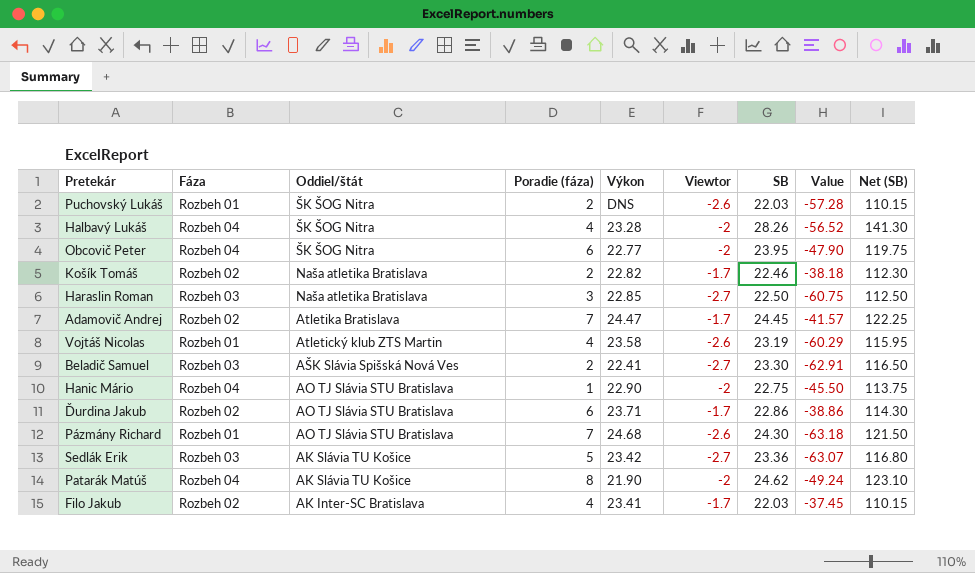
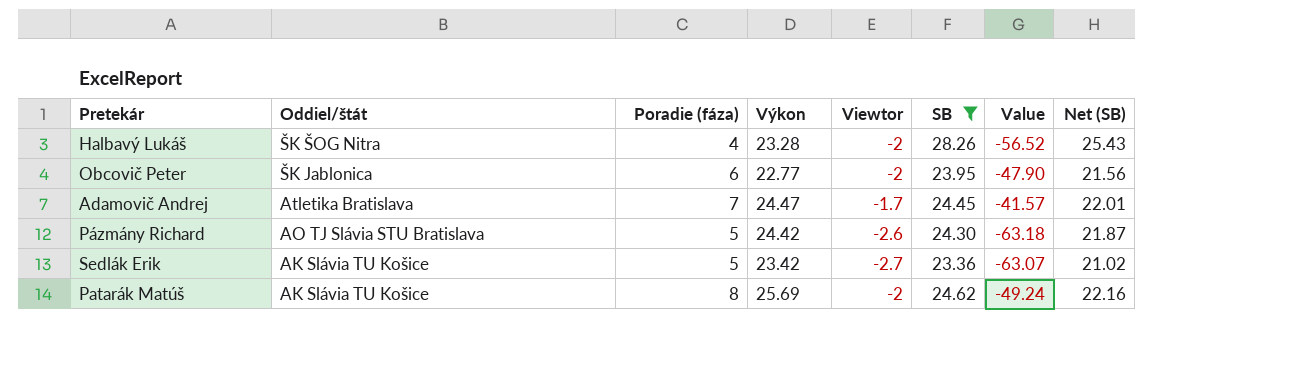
filter: none -> SB >= 23.36
column Fáza | position: 2 -> none
column Net (SB) | formula: [SB] * 5 -> [SB] * 0.9
Obcovič Peter | Oddiel/štát: ŠK ŠOG Nitra -> ŠK Jablonica
Pázmány Richard | Poradie (fáza): 7 -> 5
Pázmány Richard | Výkon: 24.68 -> 24.42
Patarák Matúš | Výkon: 21.90 -> 25.69

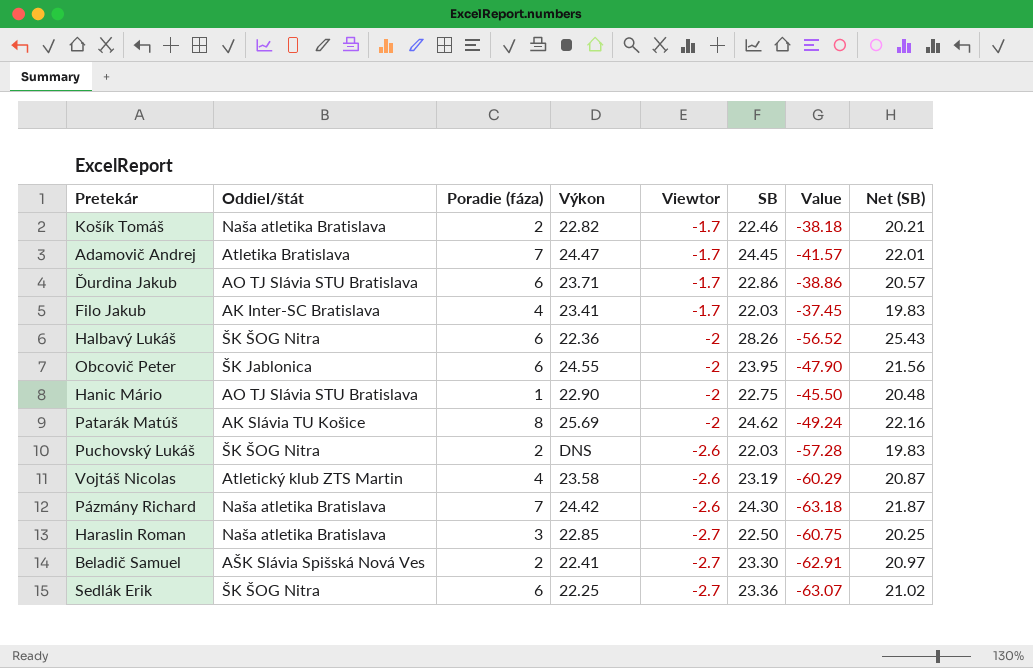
filter: SB >= 23.36 -> none
row order: Oddiel/štát descending -> Viewtor descending
Halbavý Lukáš | Poradie (fáza): 4 -> 6
Halbavý Lukáš | Výkon: 23.28 -> 22.36
Obcovič Peter | Výkon: 22.77 -> 24.55
Pázmány Richard | Oddiel/štát: AO TJ Slávia STU Bratislava -> Naša atletika Bratislava
Pázmány Richard | Poradie (fáza): 5 -> 7
Sedlák Erik | Oddiel/štát: AK Slávia TU Košice -> ŠK ŠOG Nitra
Sedlák Erik | Poradie (fáza): 5 -> 6
Sedlák Erik | Výkon: 23.42 -> 22.25

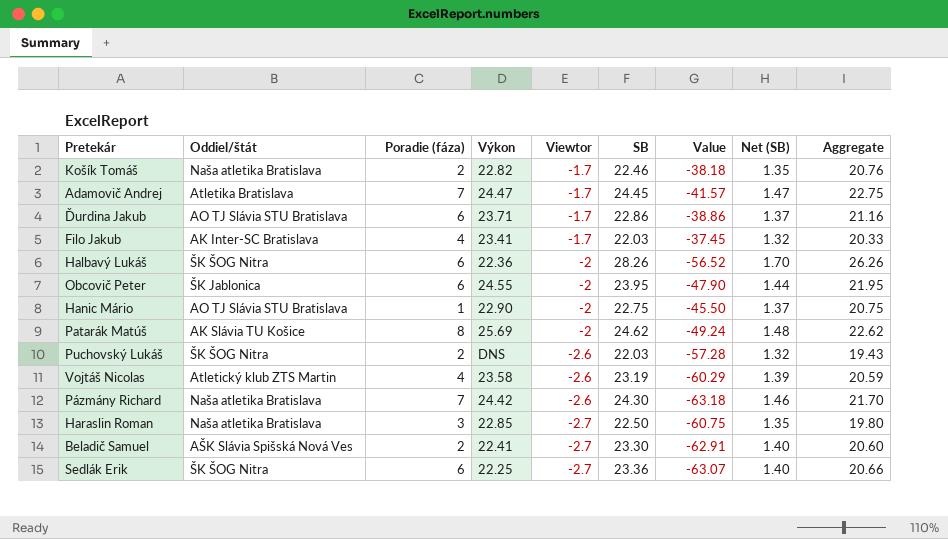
column Net (SB) | formula: [SB] * 0.9 -> [SB] * 0.06
column Aggregate | formula: none -> [Viewtor] + [SB]

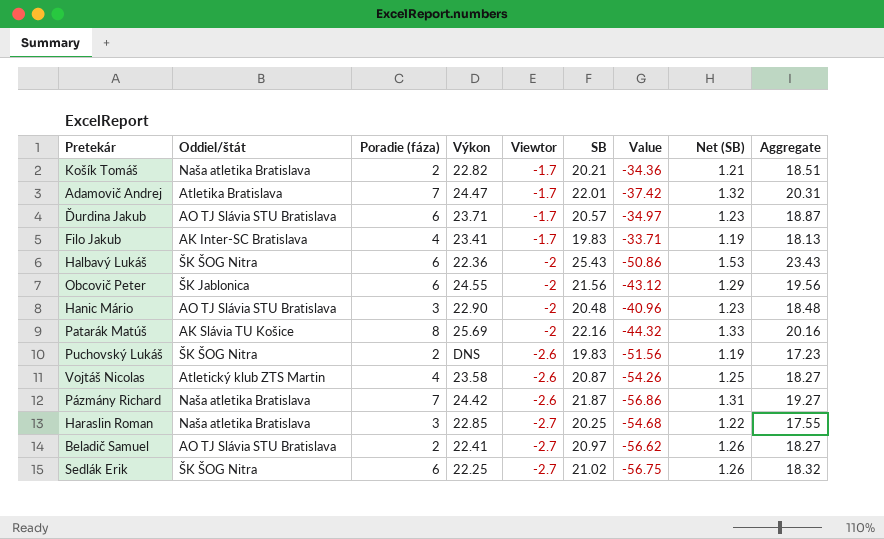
Košík Tomáš | SB: 22.46 -> 20.21
Košík Tomáš | Value: -38.18 -> -34.36
Košík Tomáš | Net (SB): 1.35 -> 1.21
Košík Tomáš | Aggregate: 20.76 -> 18.51
Adamovič Andrej | SB: 24.45 -> 22.01
Adamovič Andrej | Value: -41.57 -> -37.42
Adamovič Andrej | Net (SB): 1.47 -> 1.32
Adamovič Andrej | Aggregate: 22.75 -> 20.31
Ďurdina Jakub | SB: 22.86 -> 20.57
Ďurdina Jakub | Value: -38.86 -> -34.97
Ďurdina Jakub | Net (SB): 1.37 -> 1.23
Ďurdina Jakub | Aggregate: 21.16 -> 18.87
Filo Jakub | SB: 22.03 -> 19.83
Filo Jakub | Value: -37.45 -> -33.71
Filo Jakub | Net (SB): 1.32 -> 1.19
Filo Jakub | Aggregate: 20.33 -> 18.13
Halbavý Lukáš | SB: 28.26 -> 25.43
Halbavý Lukáš | Value: -56.52 -> -50.86
Halbavý Lukáš | Net (SB): 1.70 -> 1.53
Halbavý Lukáš | Aggregate: 26.26 -> 23.43
Obcovič Peter | SB: 23.95 -> 21.56
Obcovič Peter | Value: -47.90 -> -43.12
Obcovič Peter | Net (SB): 1.44 -> 1.29
Obcovič Peter | Aggregate: 21.95 -> 19.56
Hanic Mário | Poradie (fáza): 1 -> 3
Hanic Mário | SB: 22.75 -> 20.48
Hanic Mário | Value: -45.50 -> -40.96
Hanic Mário | Net (SB): 1.37 -> 1.23
Hanic Mário | Aggregate: 20.75 -> 18.48
Patarák Matúš | SB: 24.62 -> 22.16
Patarák Matúš | Value: -49.24 -> -44.32
Patarák Matúš | Net (SB): 1.48 -> 1.33
Patarák Matúš | Aggregate: 22.62 -> 20.16
Puchovský Lukáš | SB: 22.03 -> 19.83
Puchovský Lukáš | Value: -57.28 -> -51.56
Puchovský Lukáš | Net (SB): 1.32 -> 1.19
Puchovský Lukáš | Aggregate: 19.43 -> 17.23
Vojtáš Nicolas | SB: 23.19 -> 20.87
Vojtáš Nicolas | Value: -60.29 -> -54.26
Vojtáš Nicolas | Net (SB): 1.39 -> 1.25
Vojtáš Nicolas | Aggregate: 20.59 -> 18.27
Pázmány Richard | SB: 24.30 -> 21.87
Pázmány Richard | Value: -63.18 -> -56.86
Pázmány Richard | Net (SB): 1.46 -> 1.31
Pázmány Richard | Aggregate: 21.70 -> 19.27
Haraslin Roman | SB: 22.50 -> 20.25
Haraslin Roman | Value: -60.75 -> -54.68
Haraslin Roman | Net (SB): 1.35 -> 1.22
Haraslin Roman | Aggregate: 19.80 -> 17.55
Beladič Samuel | Oddiel/štát: AŠK Slávia Spišská Nová Ves -> AO TJ Slávia STU Bratislava
Beladič Samuel | SB: 23.30 -> 20.97
Beladič Samuel | Value: -62.91 -> -56.62
Beladič Samuel | Net (SB): 1.40 -> 1.26
Beladič Samuel | Aggregate: 20.60 -> 18.27
Sedlák Erik | SB: 23.36 -> 21.02
Sedlák Erik | Value: -63.07 -> -56.75
Sedlák Erik | Net (SB): 1.40 -> 1.26
Sedlák Erik | Aggregate: 20.66 -> 18.32

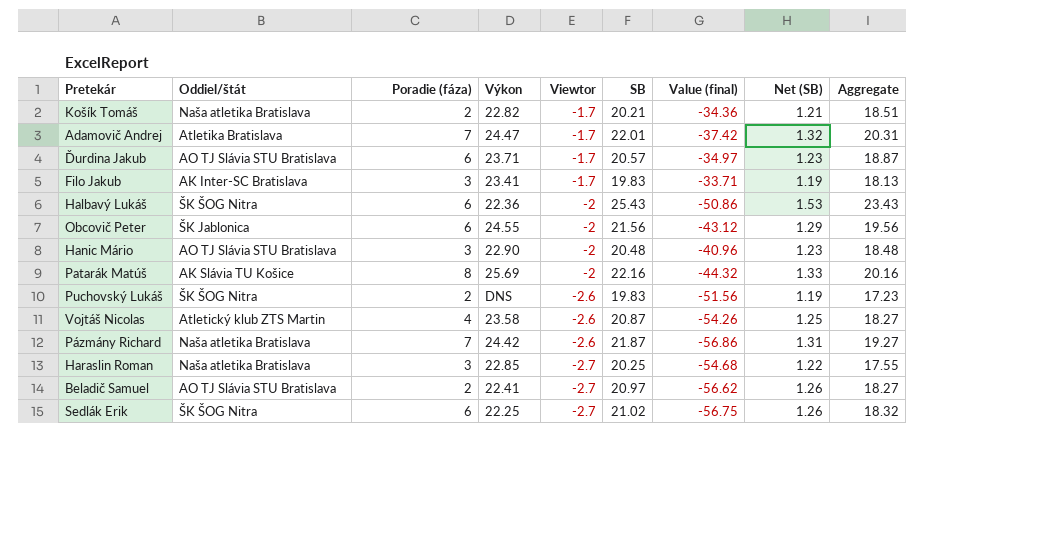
column name: Value -> Value (final)
Filo Jakub | Poradie (fáza): 4 -> 3

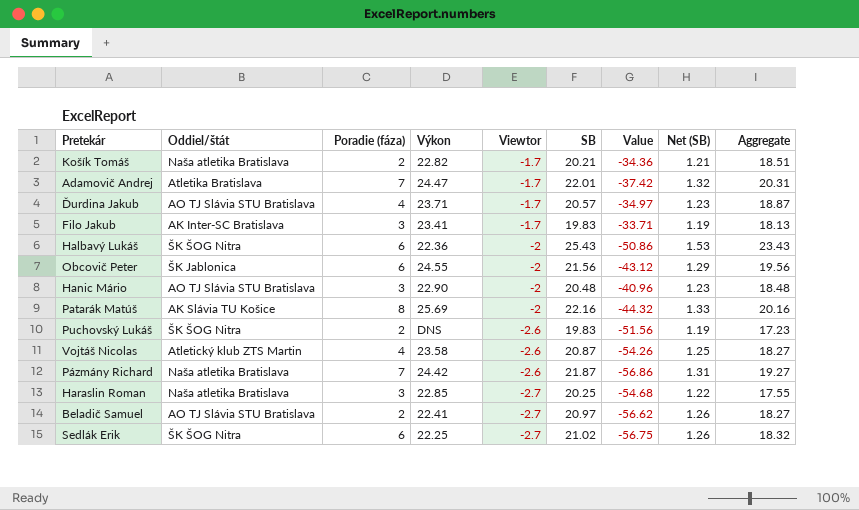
column name: Value (final) -> Value
Ďurdina Jakub | Poradie (fáza): 6 -> 4

